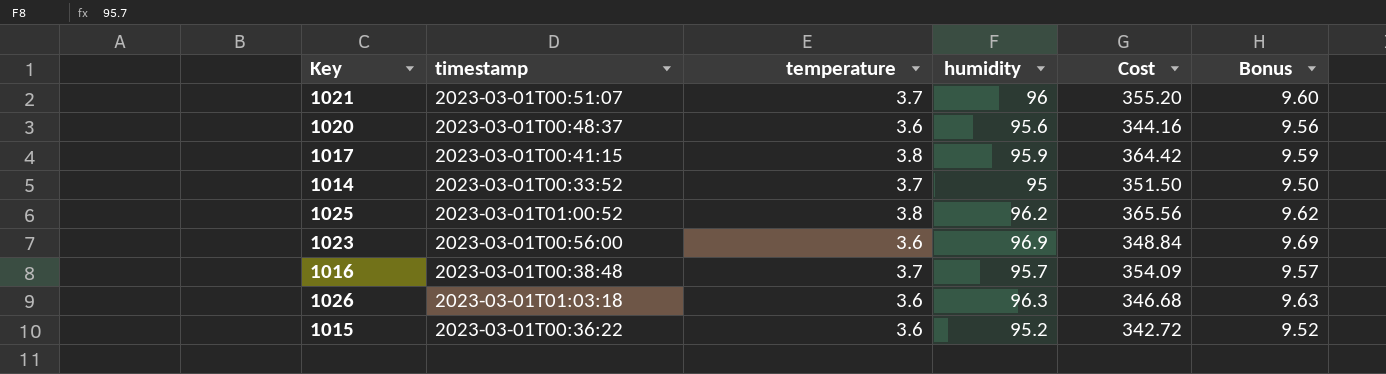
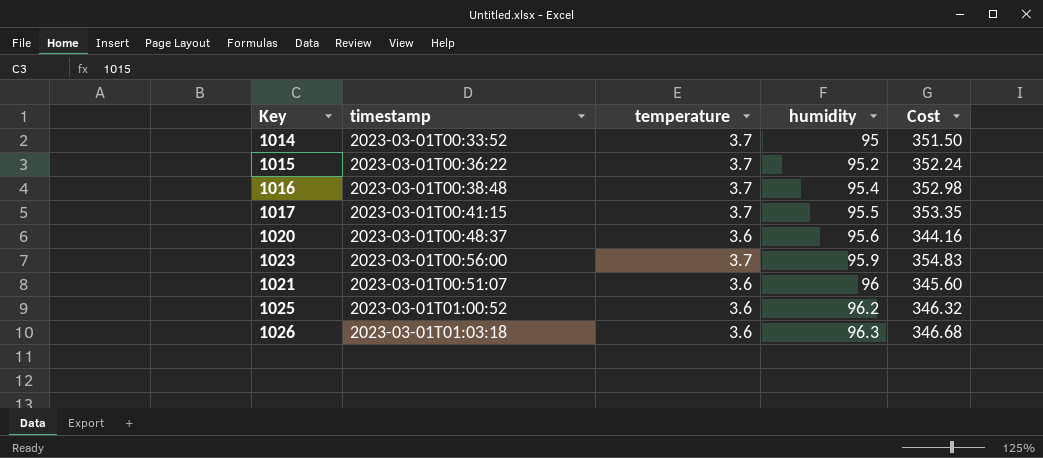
row order: none -> humidity ascending
column Bonus | formula: [humidity] * 0.1 -> none
1015 | temperature: 3.6 -> 3.7
1015 | Cost: 342.72 -> 352.24
1016 | humidity: 95.7 -> 95.4
1016 | Cost: 354.09 -> 352.98
1017 | temperature: 3.8 -> 3.7
1017 | humidity: 95.9 -> 95.5
1017 | Cost: 364.42 -> 353.35
1023 | temperature: 3.6 -> 3.7
1023 | humidity: 96.9 -> 95.9
1023 | Cost: 348.84 -> 354.83
1021 | temperature: 3.7 -> 3.6
1021 | Cost: 355.20 -> 345.60
1025 | temperature: 3.8 -> 3.6
1025 | Cost: 365.56 -> 346.32

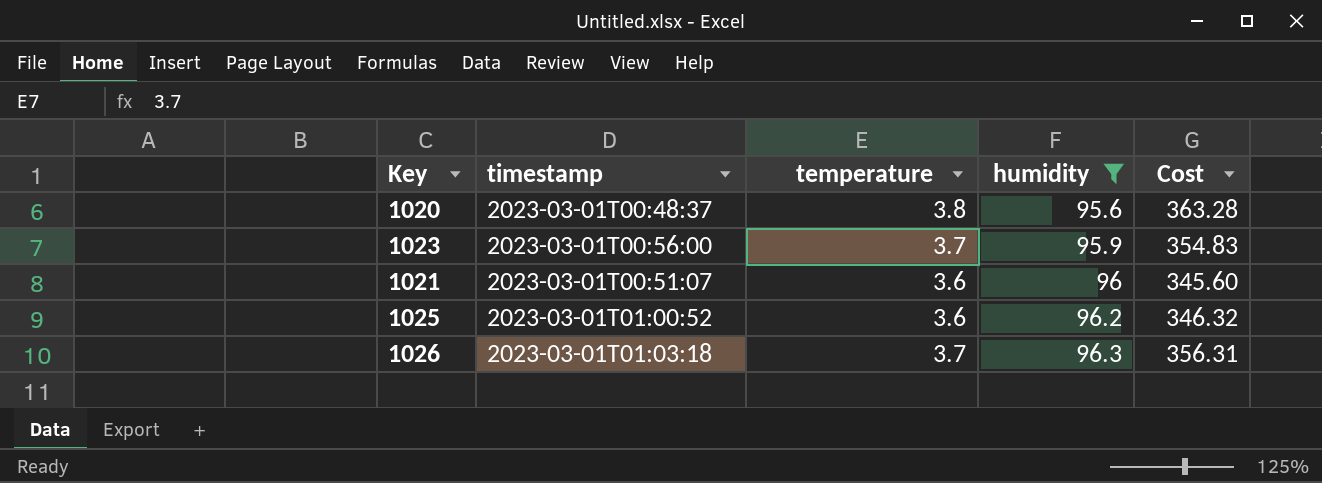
filter: none -> humidity >= 95.6
1020 | temperature: 3.6 -> 3.8
1020 | Cost: 344.16 -> 363.28
1026 | temperature: 3.6 -> 3.7
1026 | Cost: 346.68 -> 356.31

